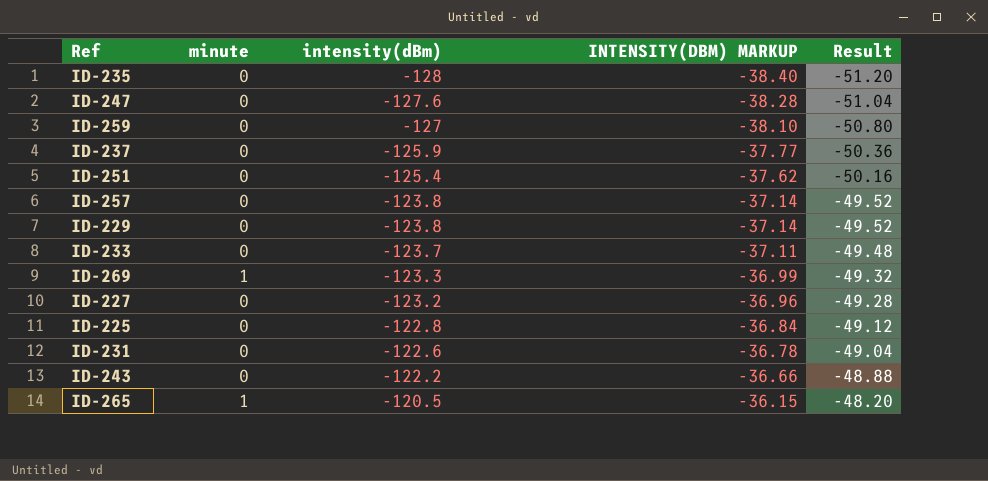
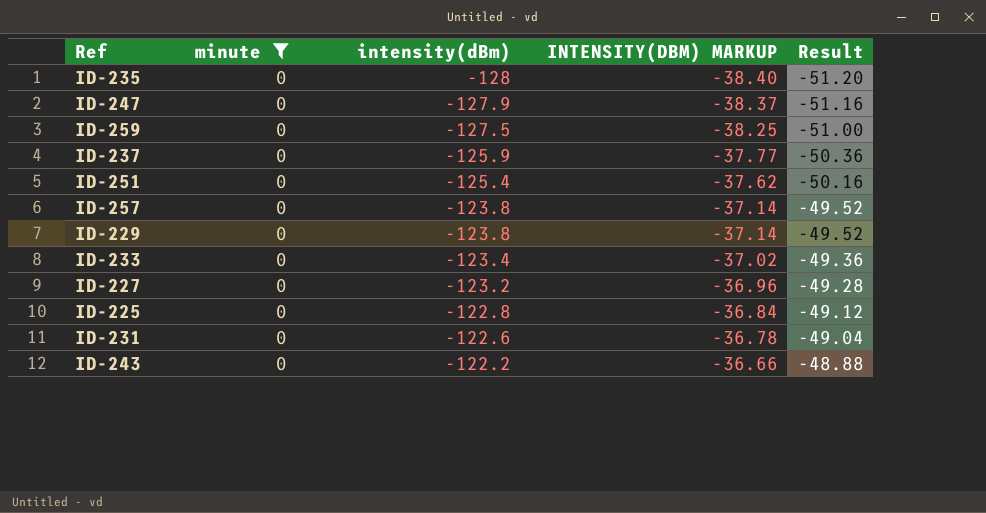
filter: none -> minute = 0
ID-247 | intensity(dBm): -127.6 -> -127.9
ID-247 | INTENSITY(DBM) MARKUP: -38.28 -> -38.37
ID-247 | Result: -51.04 -> -51.16
ID-259 | intensity(dBm): -127 -> -127.5
ID-259 | INTENSITY(DBM) MARKUP: -38.10 -> -38.25
ID-259 | Result: -50.80 -> -51.00
ID-233 | intensity(dBm): -123.7 -> -123.4
ID-233 | INTENSITY(DBM) MARKUP: -37.11 -> -37.02
ID-233 | Result: -49.48 -> -49.36

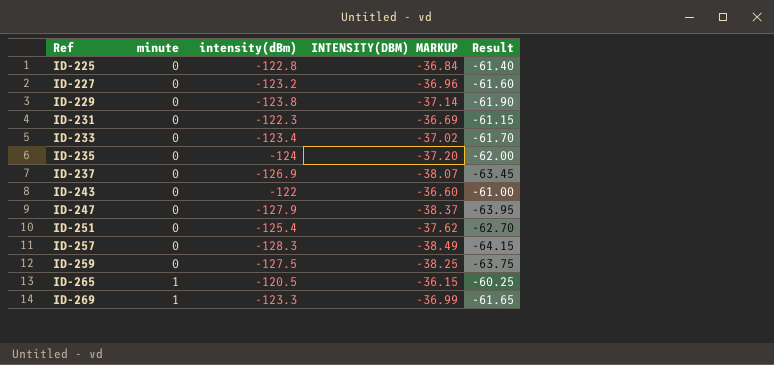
filter: minute = 0 -> none
row order: intensity(dBm) ascending -> Ref ascending
column Result | formula: [intensity(dBm)] * 0.4 -> [intensity(dBm)] * 0.5
ID-231 | intensity(dBm): -122.6 -> -122.3
ID-231 | INTENSITY(DBM) MARKUP: -36.78 -> -36.69
ID-235 | intensity(dBm): -128 -> -124
ID-235 | INTENSITY(DBM) MARKUP: -38.40 -> -37.20
ID-237 | intensity(dBm): -125.9 -> -126.9
ID-237 | INTENSITY(DBM) MARKUP: -37.77 -> -38.07
ID-243 | intensity(dBm): -122.2 -> -122
ID-243 | INTENSITY(DBM) MARKUP: -36.66 -> -36.60
ID-257 | intensity(dBm): -123.8 -> -128.3
ID-257 | INTENSITY(DBM) MARKUP: -37.14 -> -38.49

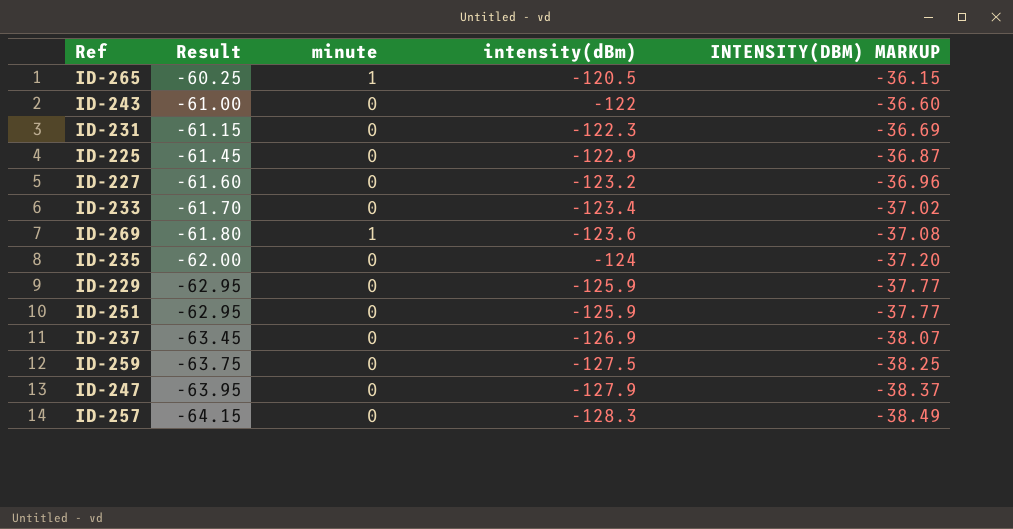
row order: Ref ascending -> Result descending
column Result | position: 5 -> 2
ID-225 | Result: -61.40 -> -61.45
ID-225 | intensity(dBm): -122.8 -> -122.9
ID-225 | INTENSITY(DBM) MARKUP: -36.84 -> -36.87
ID-269 | Result: -61.65 -> -61.80
ID-269 | intensity(dBm): -123.3 -> -123.6
ID-269 | INTENSITY(DBM) MARKUP: -36.99 -> -37.08
ID-229 | Result: -61.90 -> -62.95
ID-229 | intensity(dBm): -123.8 -> -125.9
ID-229 | INTENSITY(DBM) MARKUP: -37.14 -> -37.77
ID-251 | Result: -62.70 -> -62.95
ID-251 | intensity(dBm): -125.4 -> -125.9
ID-251 | INTENSITY(DBM) MARKUP: -37.62 -> -37.77

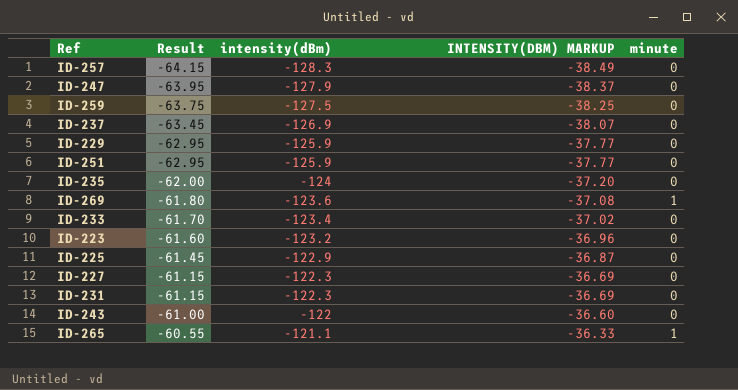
row order: Result descending -> Result ascending
column minute | position: 3 -> 5
row ID-223: none -> -61.60 | -123.2 | -36.96 | 0
ID-227 | Result: -61.60 -> -61.15
ID-227 | intensity(dBm): -123.2 -> -122.3
ID-227 | INTENSITY(DBM) MARKUP: -36.96 -> -36.69
ID-265 | Result: -60.25 -> -60.55
ID-265 | intensity(dBm): -120.5 -> -121.1
ID-265 | INTENSITY(DBM) MARKUP: -36.15 -> -36.33

